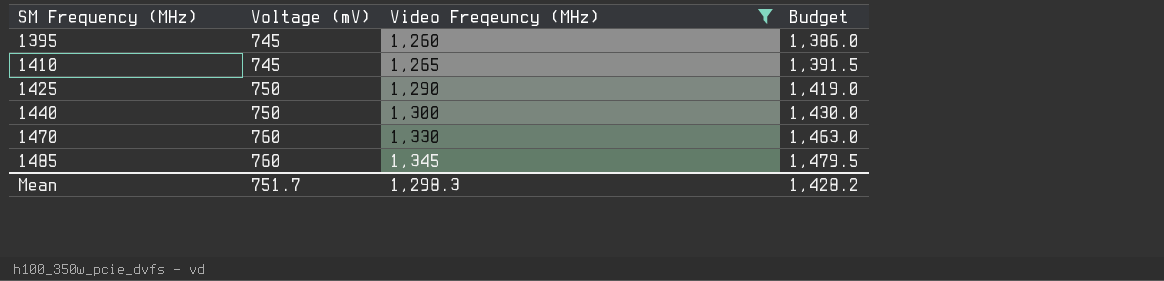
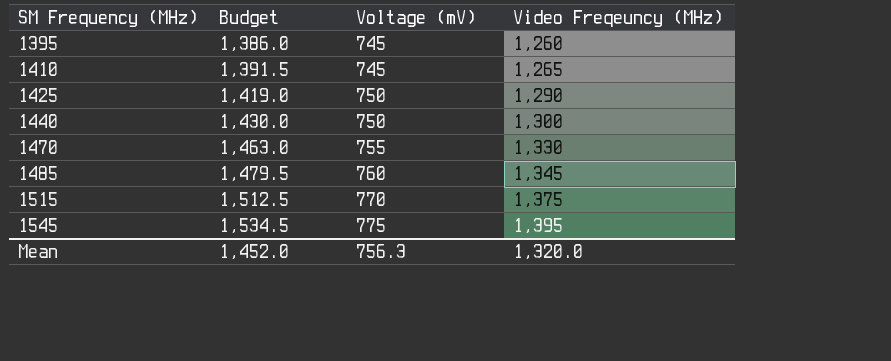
filter: Video Freqeuncy (MHz) <= 1,345 -> none
column Budget | position: 4 -> 2
1470 | Voltage (mV): 760 -> 755
Mean | Budget: 1,428.2 -> 1,452.0
Mean | Voltage (mV): 751.7 -> 756.3
Mean | Video Freqeuncy (MHz): 1,298.3 -> 1,320.0

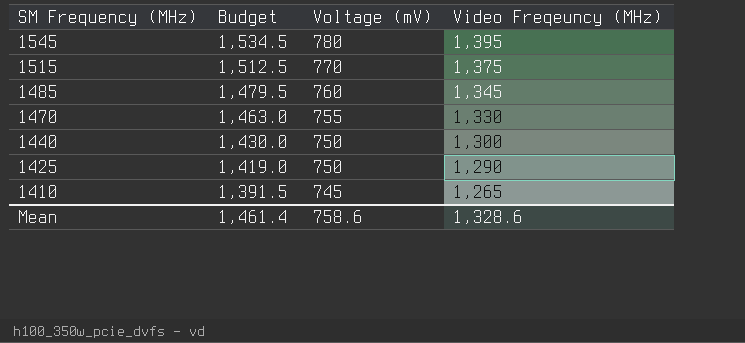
row order: SM Frequency (MHz) ascending -> SM Frequency (MHz) descending
row 1395: 1,386.0 | 745 | 1,260 -> none
1545 | Voltage (mV): 775 -> 780
Mean | Budget: 1,452.0 -> 1,461.4
Mean | Voltage (mV): 756.3 -> 758.6
Mean | Video Freqeuncy (MHz): 1,320.0 -> 1,328.6

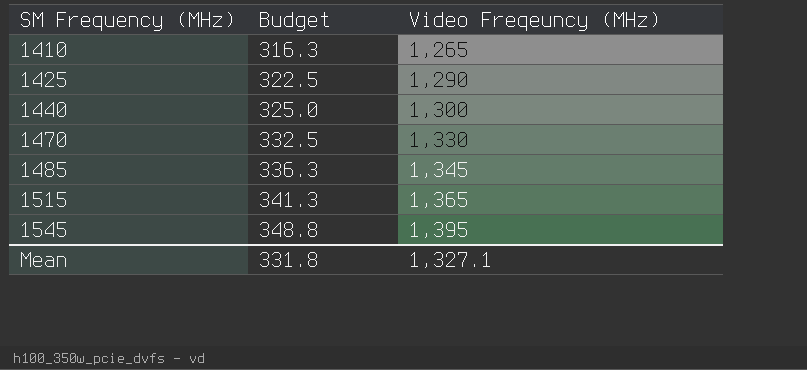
row order: SM Frequency (MHz) descending -> SM Frequency (MHz) ascending
column Voltage (mV) | position: 3 -> none
column Budget | formula: [Video Freqeuncy (MHz)] * 1.1 -> [Video Freqeuncy (MHz)] * 0.25
1515 | Video Freqeuncy (MHz): 1,375 -> 1,365
Mean | Budget: 1,461.4 -> 331.8
Mean | Video Freqeuncy (MHz): 1,328.6 -> 1,327.1

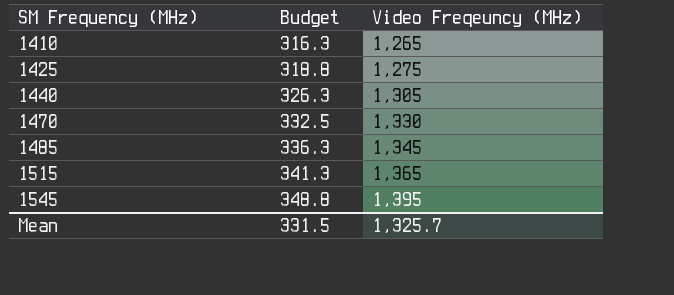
1425 | Budget: 322.5 -> 318.8
1425 | Video Freqeuncy (MHz): 1,290 -> 1,275
1440 | Budget: 325.0 -> 326.3
1440 | Video Freqeuncy (MHz): 1,300 -> 1,305
Mean | Budget: 331.8 -> 331.5
Mean | Video Freqeuncy (MHz): 1,327.1 -> 1,325.7

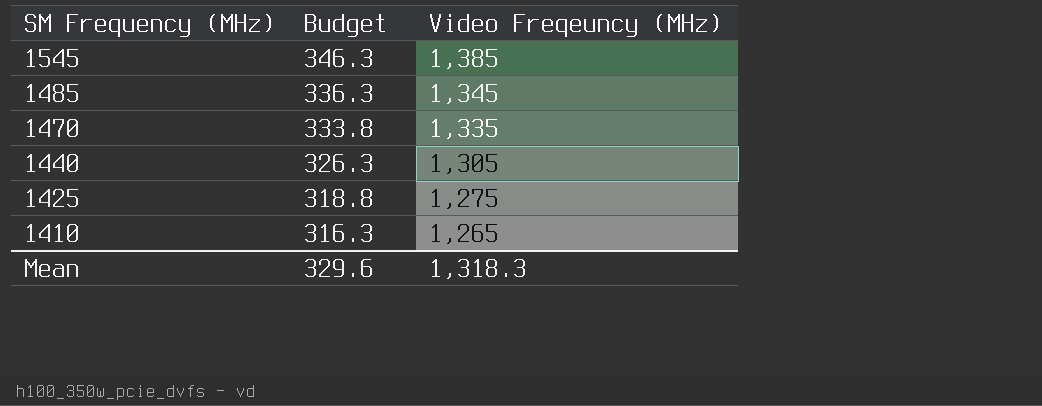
row order: SM Frequency (MHz) ascending -> SM Frequency (MHz) descending
row 1515: 341.3 | 1,365 -> none
1545 | Budget: 348.8 -> 346.3
1545 | Video Freqeuncy (MHz): 1,395 -> 1,385
1470 | Budget: 332.5 -> 333.8
1470 | Video Freqeuncy (MHz): 1,330 -> 1,335
Mean | Budget: 331.5 -> 329.6
Mean | Video Freqeuncy (MHz): 1,325.7 -> 1,318.3

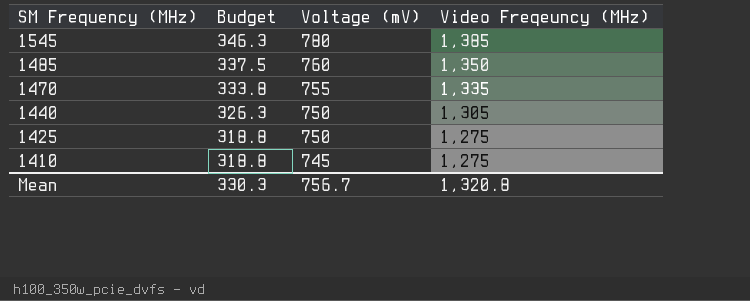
column Voltage (mV) | position: none -> 3
1485 | Budget: 336.3 -> 337.5
1485 | Video Freqeuncy (MHz): 1,345 -> 1,350
1410 | Budget: 316.3 -> 318.8
1410 | Video Freqeuncy (MHz): 1,265 -> 1,275
Mean | Budget: 329.6 -> 330.3
Mean | Video Freqeuncy (MHz): 1,318.3 -> 1,320.8

